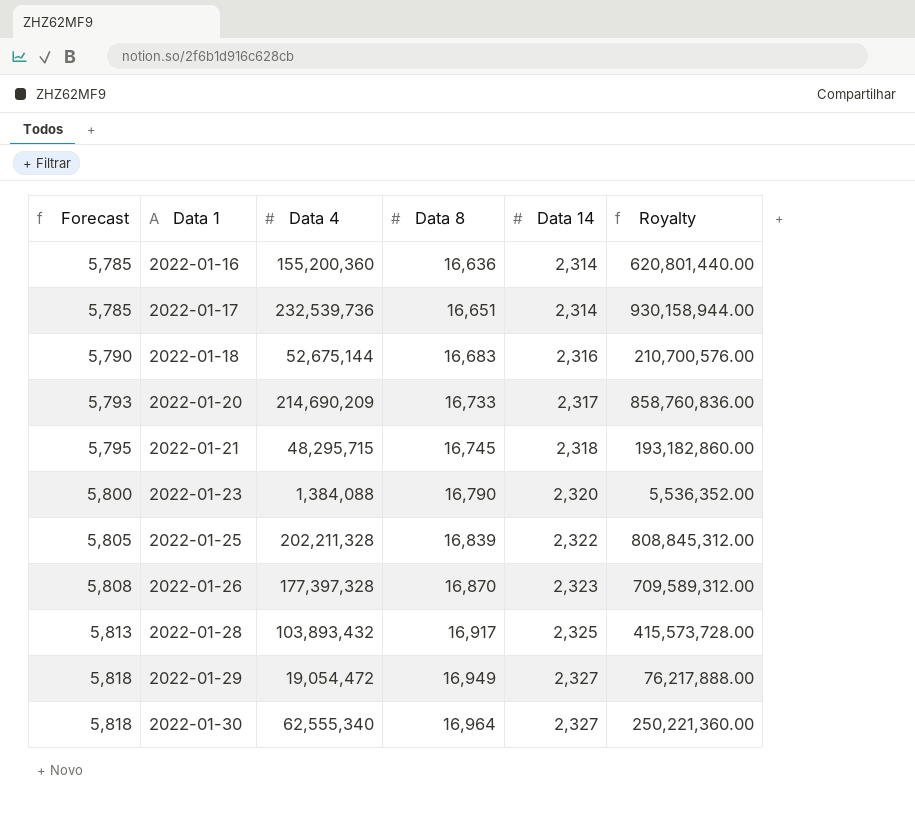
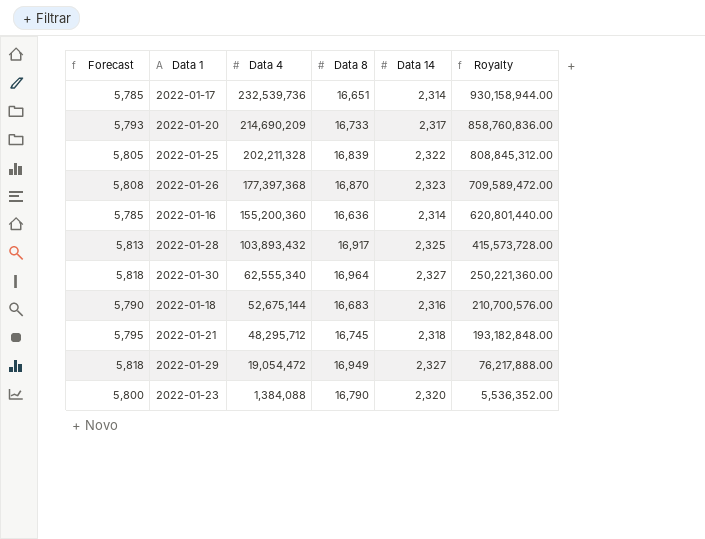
row order: Forecast ascending -> Data 4 descending
2022-01-26 | Data 4: 177,397,328 -> 177,397,368
2022-01-26 | Royalty: 709,589,312.00 -> 709,589,472.00
2022-01-21 | Data 4: 48,295,715 -> 48,295,712
2022-01-21 | Royalty: 193,182,860.00 -> 193,182,848.00

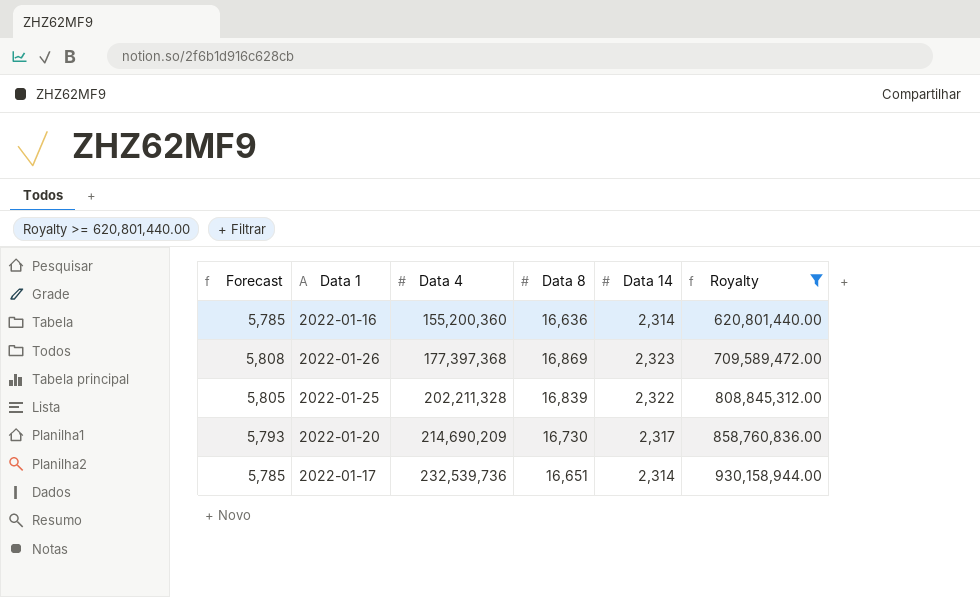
filter: none -> Royalty >= 620,801,440.00
row order: Data 4 descending -> Data 4 ascending
2022-01-26 | Data 8: 16,870 -> 16,869
2022-01-20 | Data 8: 16,733 -> 16,730

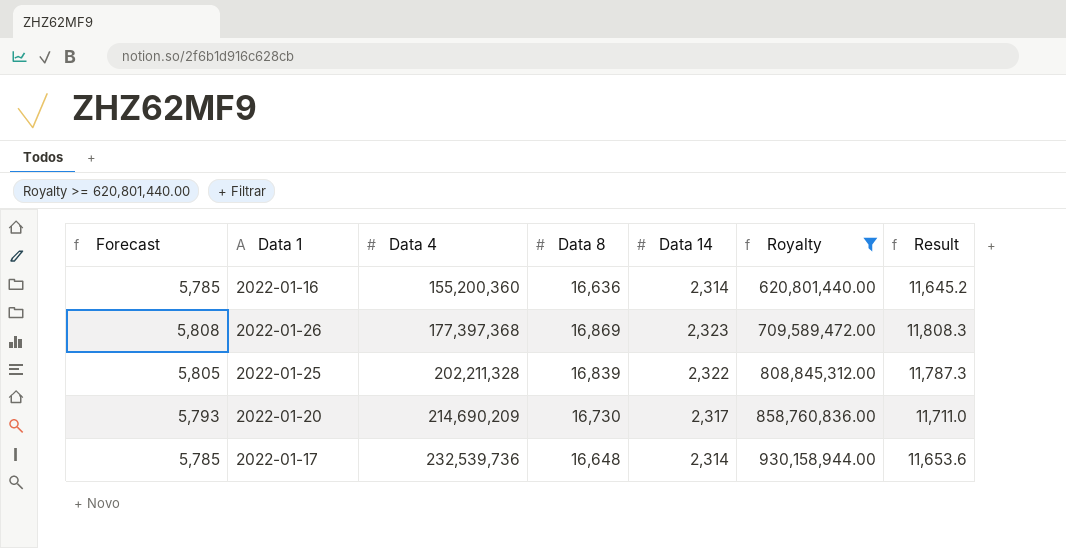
column Result | formula: none -> [Data 8] * 0.7
2022-01-17 | Data 8: 16,651 -> 16,648

